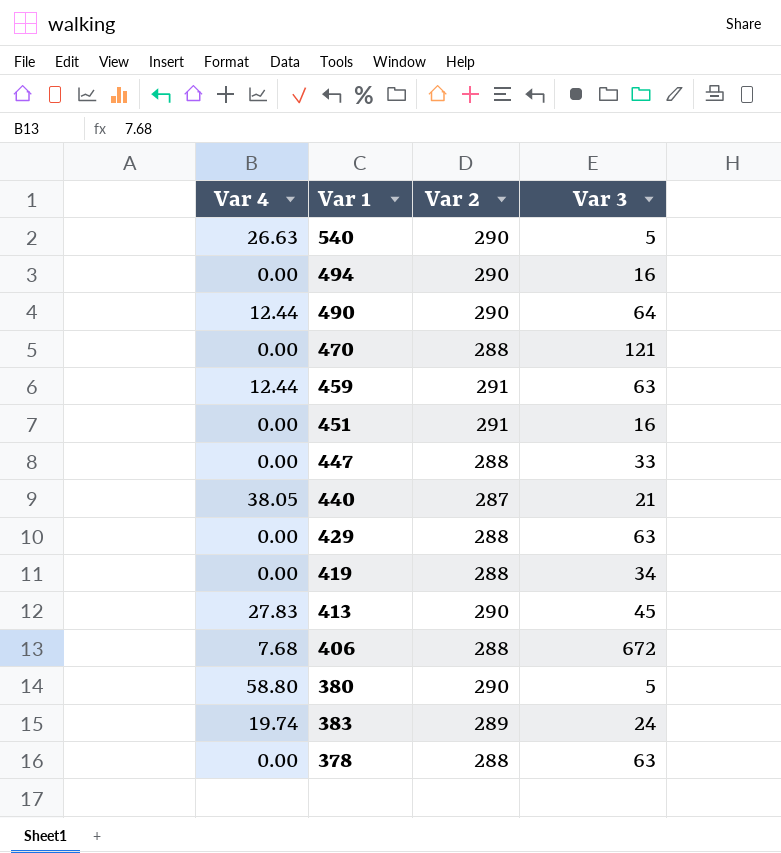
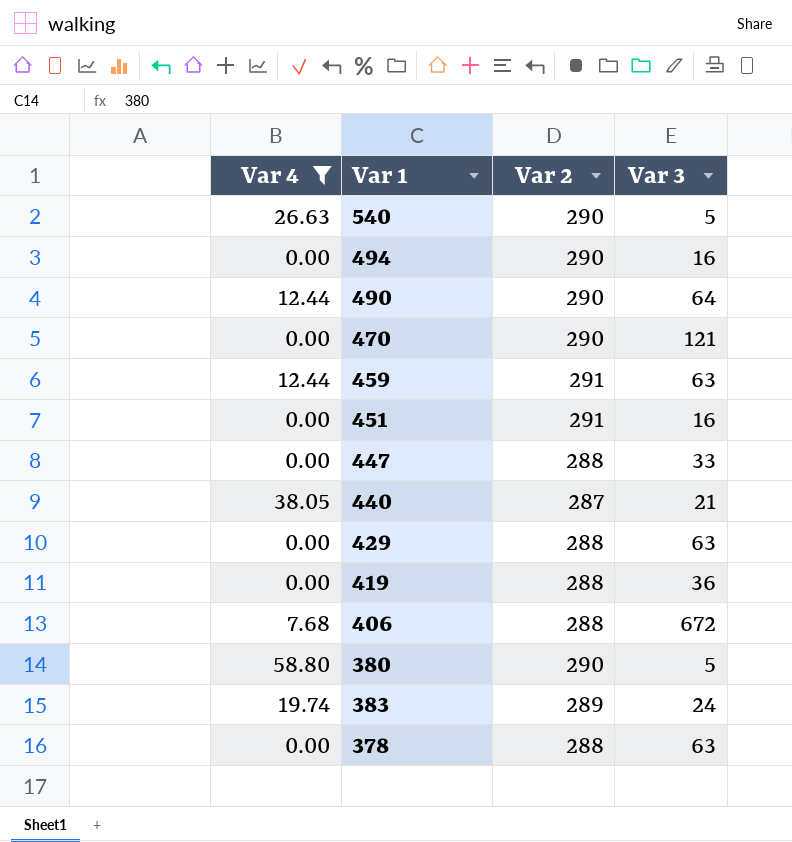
filter: none -> Var 4 != 27.83
470 | Var 2: 288 -> 290
419 | Var 3: 34 -> 36

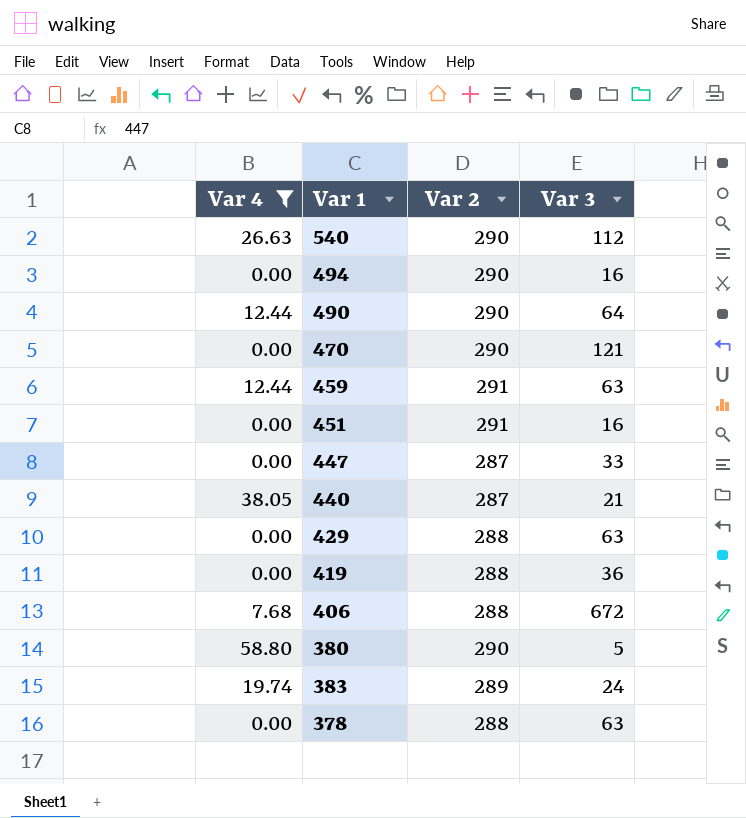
540 | Var 3: 5 -> 112
447 | Var 2: 288 -> 287

